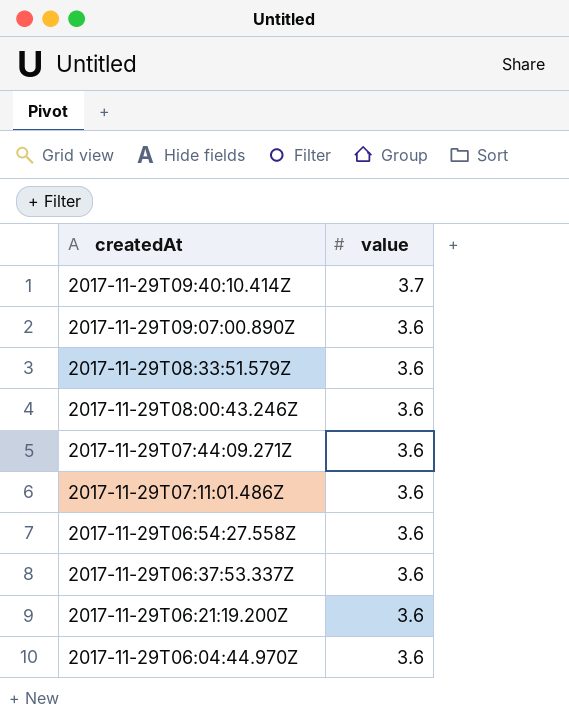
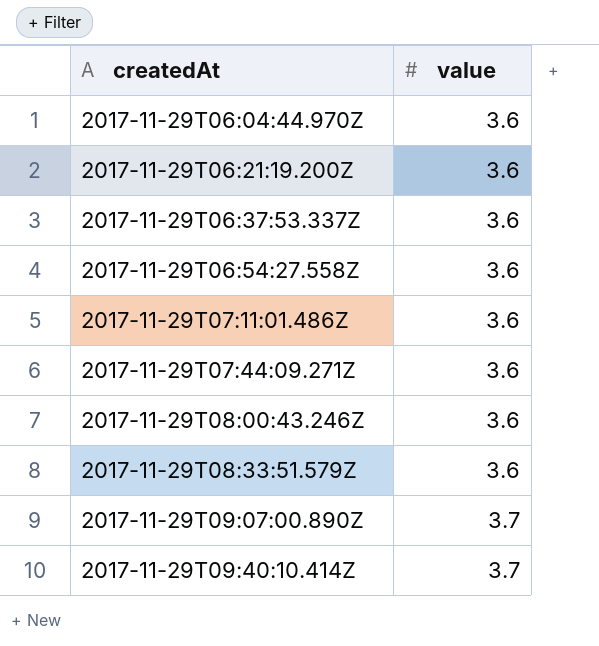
row order: createdAt descending -> createdAt ascending
2017-11-29T09:07:00.890Z | value: 3.6 -> 3.7

